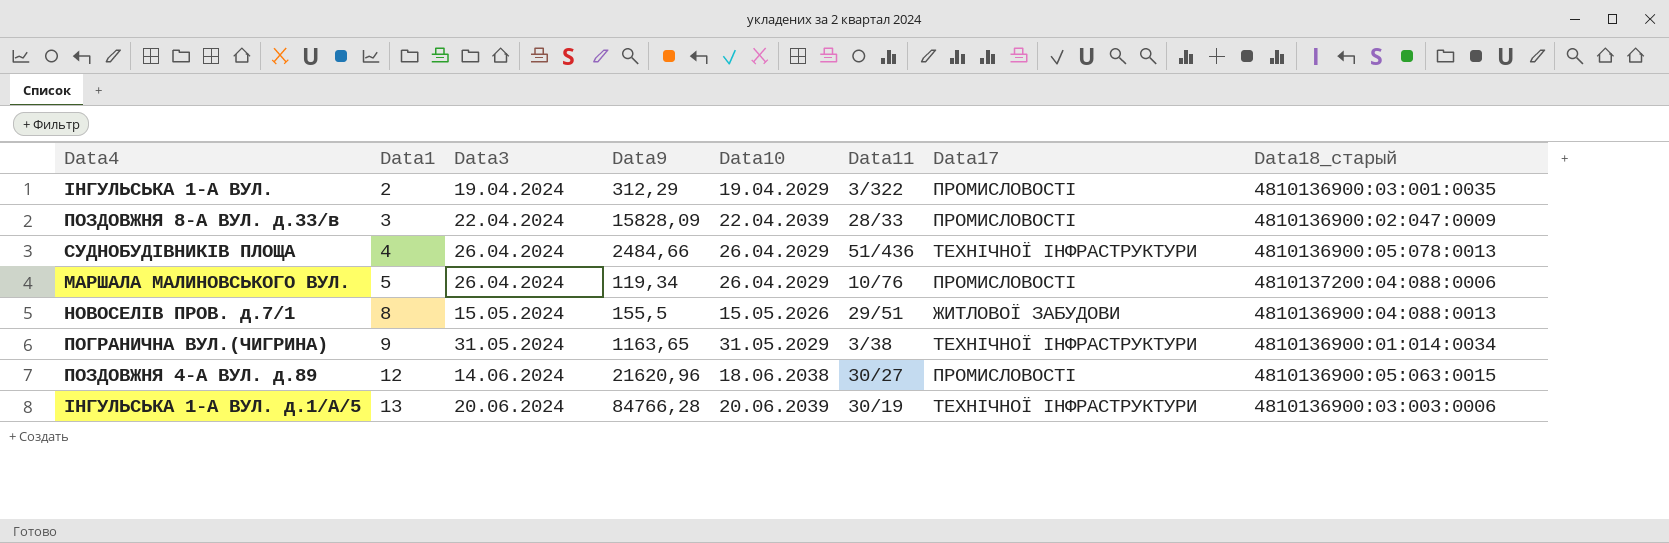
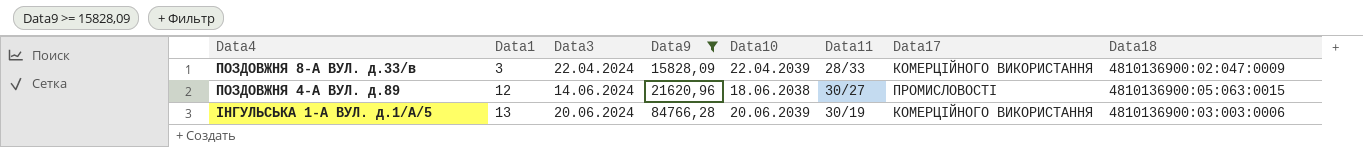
filter: none -> Data9 >= 15828,09
column name: Data18_старый -> Data18
ПОЗДОВЖНЯ 8-А ВУЛ. д.33/в | Data17: ПРОМИСЛОВОСТІ -> КОМЕРЦІЙНОГО ВИКОРИСТАННЯ
ІНГУЛЬСЬКА 1-А ВУЛ. д.1/А/5 | Data17: ТЕХНІЧНОЇ ІНФРАСТРУКТУРИ -> КОМЕРЦІЙНОГО ВИКОРИСТАННЯ

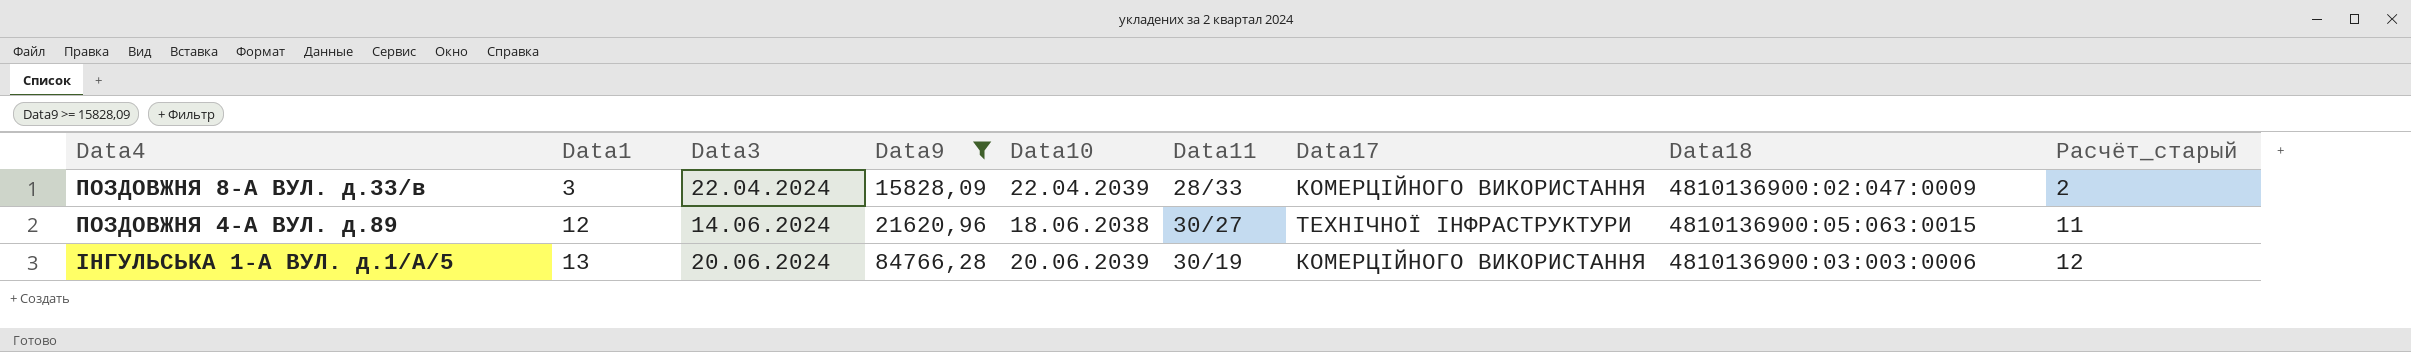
column Расчёт_старый | formula: none -> [Data1] - 1
ПОЗДОВЖНЯ 4-А ВУЛ. д.89 | Data17: ПРОМИСЛОВОСТІ -> ТЕХНІЧНОЇ ІНФРАСТРУКТУРИ

